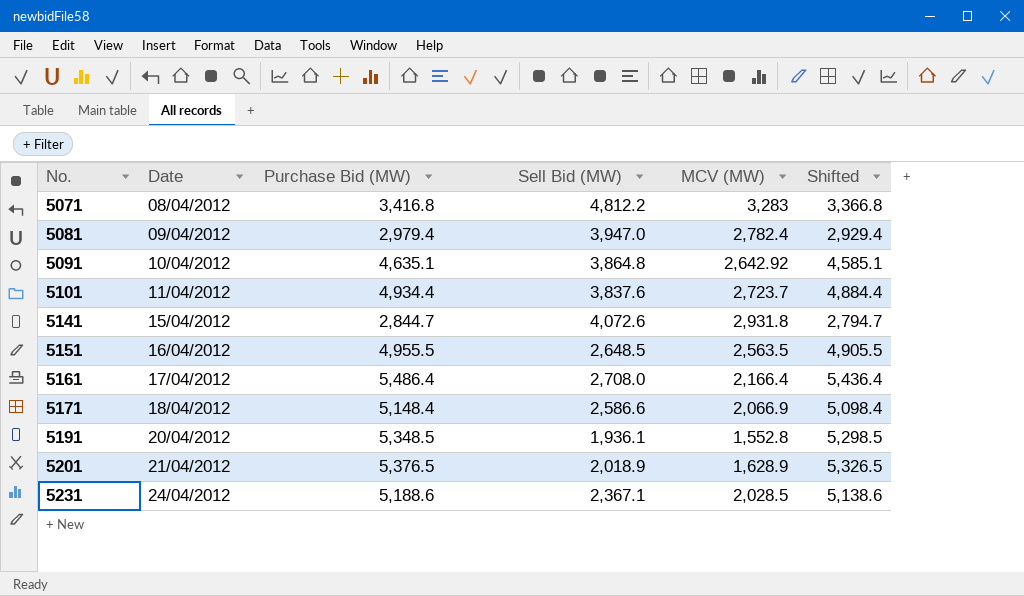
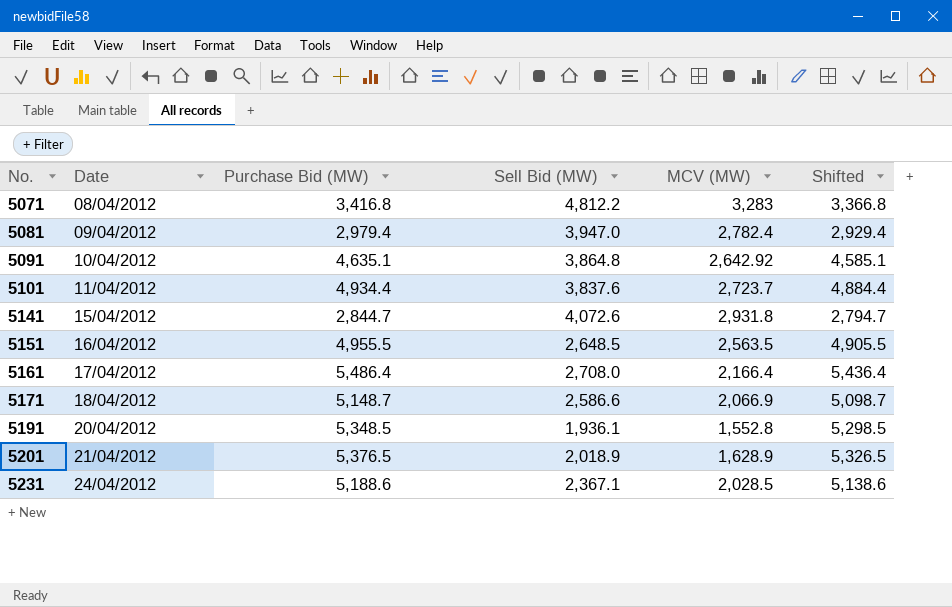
5171 | Purchase Bid (MW): 5,148.4 -> 5,148.7
5171 | Shifted: 5,098.4 -> 5,098.7

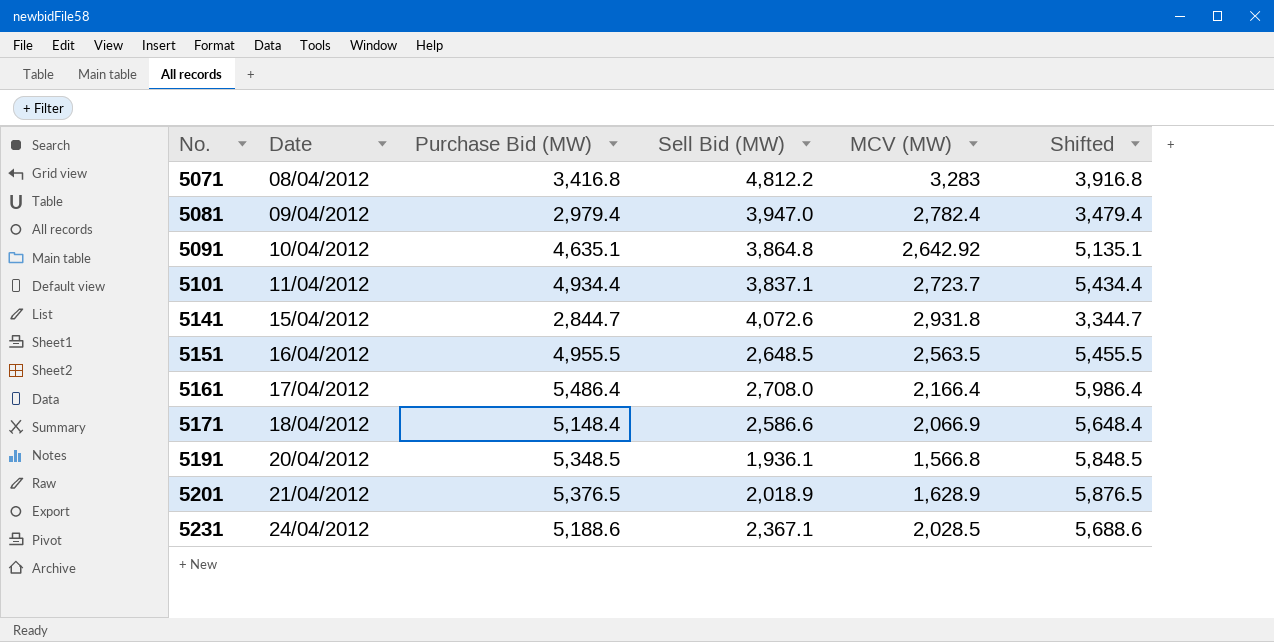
column Shifted | formula: [Purchase Bid (MW)] - 50 -> [Purchase Bid (MW)] + 500
5101 | Sell Bid (MW): 3,837.6 -> 3,837.1
5171 | Purchase Bid (MW): 5,148.7 -> 5,148.4
5191 | MCV (MW): 1,552.8 -> 1,566.8

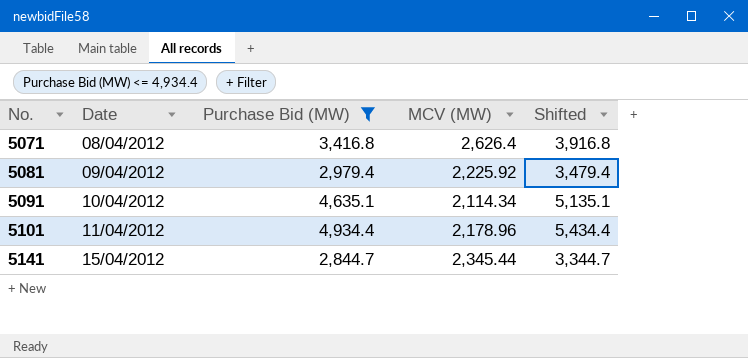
filter: none -> Purchase Bid (MW) <= 4,934.4
column Sell Bid (MW) | position: 4 -> none
5071 | MCV (MW): 3,283 -> 2,626.4
5081 | MCV (MW): 2,782.4 -> 2,225.92
5091 | MCV (MW): 2,642.92 -> 2,114.34
5101 | MCV (MW): 2,723.7 -> 2,178.96
5141 | MCV (MW): 2,931.8 -> 2,345.44

